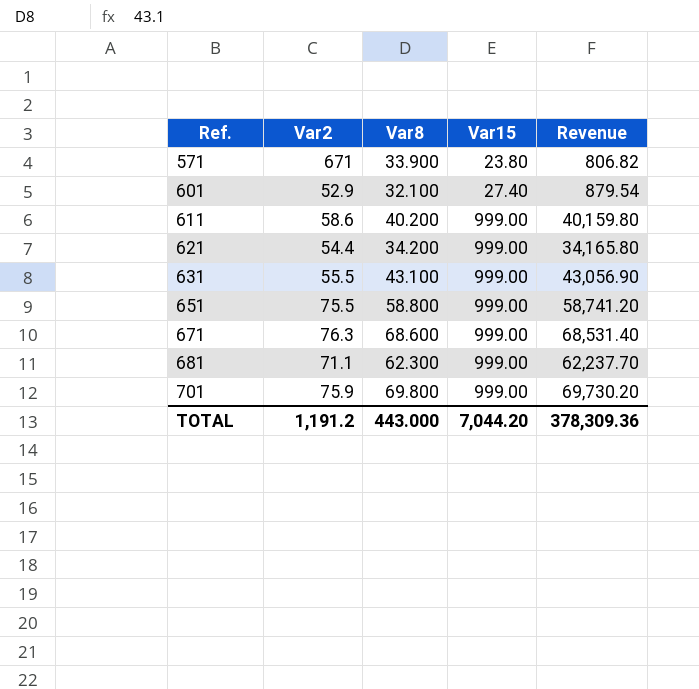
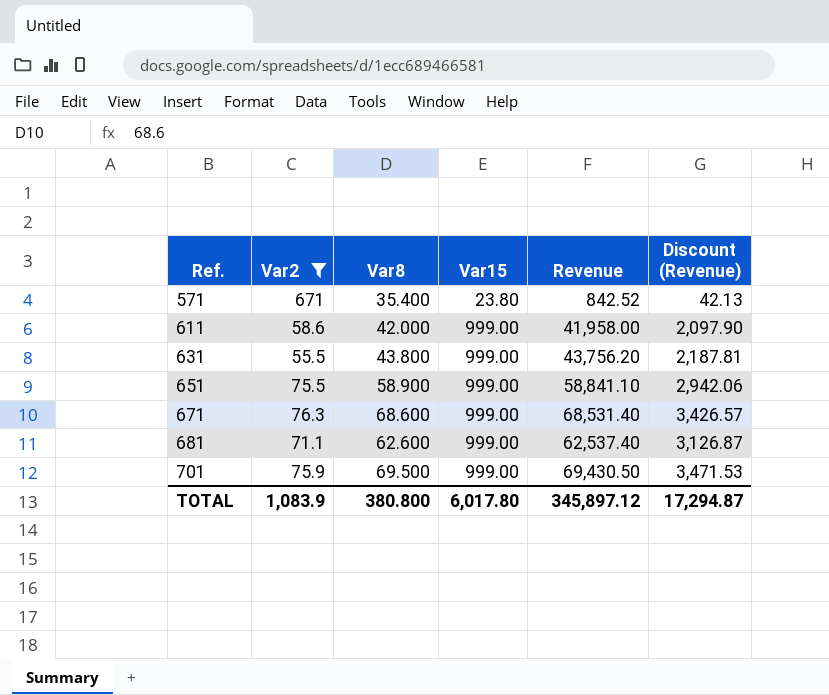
filter: none -> Var2 >= 55.5
column Discount (Revenue) | formula: none -> [Revenue] * 0.05
571 | Var8: 33.900 -> 35.400
571 | Revenue: 806.82 -> 842.52
611 | Var8: 40.200 -> 42.000
611 | Revenue: 40,159.80 -> 41,958.00
631 | Var8: 43.100 -> 43.800
631 | Revenue: 43,056.90 -> 43,756.20
651 | Var8: 58.800 -> 58.900
651 | Revenue: 58,741.20 -> 58,841.10
681 | Var8: 62.300 -> 62.600
681 | Revenue: 62,237.70 -> 62,537.40
701 | Var8: 69.800 -> 69.500
701 | Revenue: 69,730.20 -> 69,430.50
TOTAL | Var2: 1,191.2 -> 1,083.9
TOTAL | Var8: 443.000 -> 380.800
TOTAL | Var15: 7,044.20 -> 6,017.80
TOTAL | Revenue: 378,309.36 -> 345,897.12

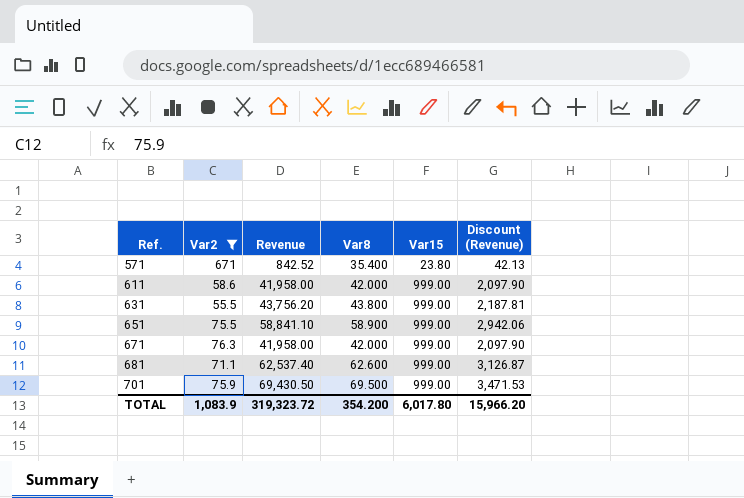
column Revenue | position: 5 -> 3
671 | Revenue: 68,531.40 -> 41,958.00
671 | Var8: 68.600 -> 42.000
671 | Discount (Revenue): 3,426.57 -> 2,097.90
TOTAL | Revenue: 345,897.12 -> 319,323.72
TOTAL | Var8: 380.800 -> 354.200
TOTAL | Discount (Revenue): 17,294.87 -> 15,966.20

